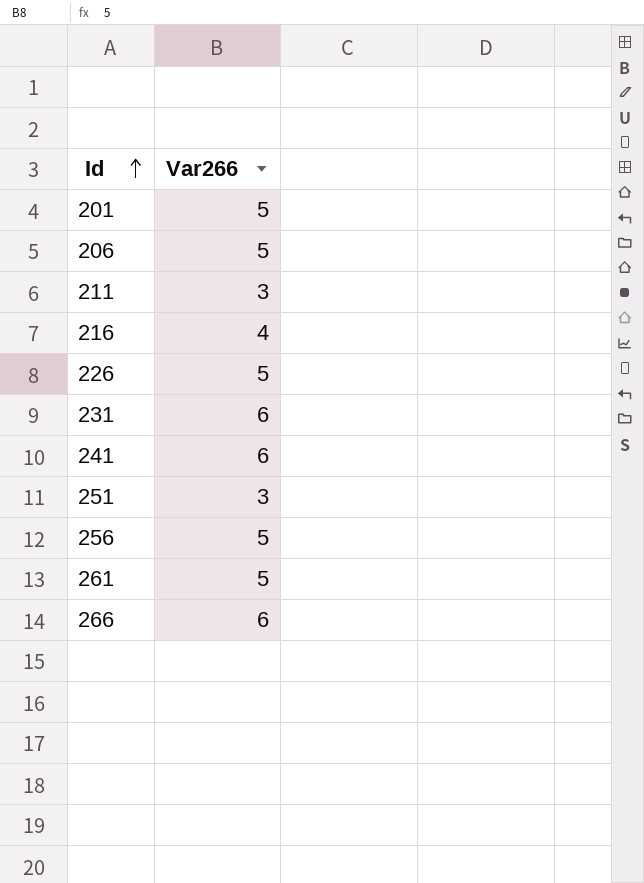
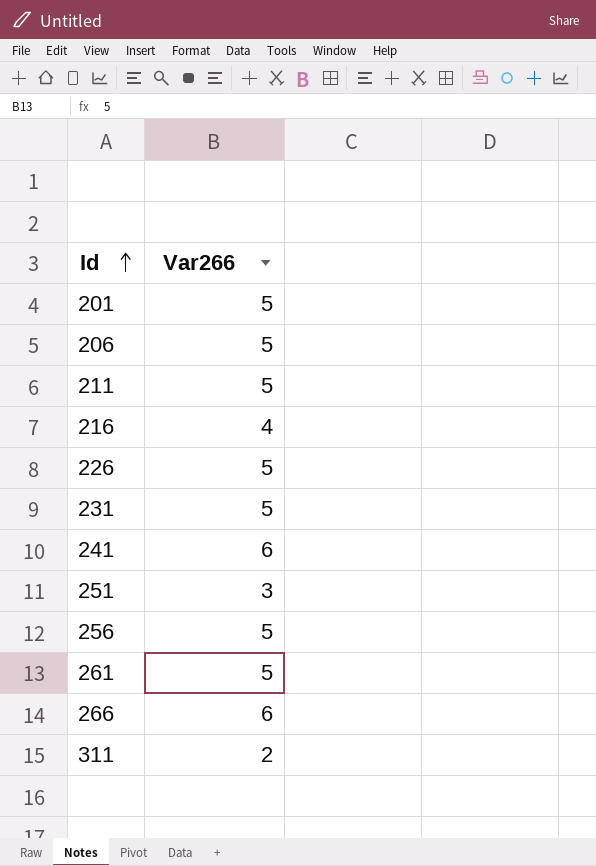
211 | Var266: 3 -> 5
231 | Var266: 6 -> 5
row 311: none -> 2

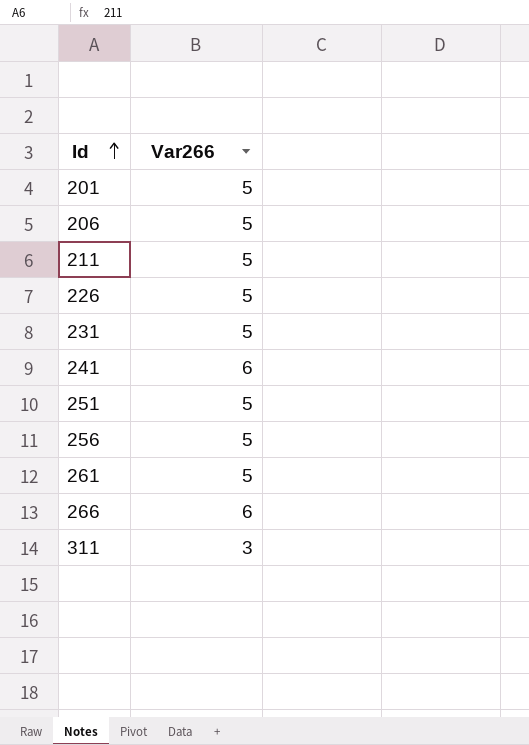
row 216: 4 -> none
251 | Var266: 3 -> 5
311 | Var266: 2 -> 3

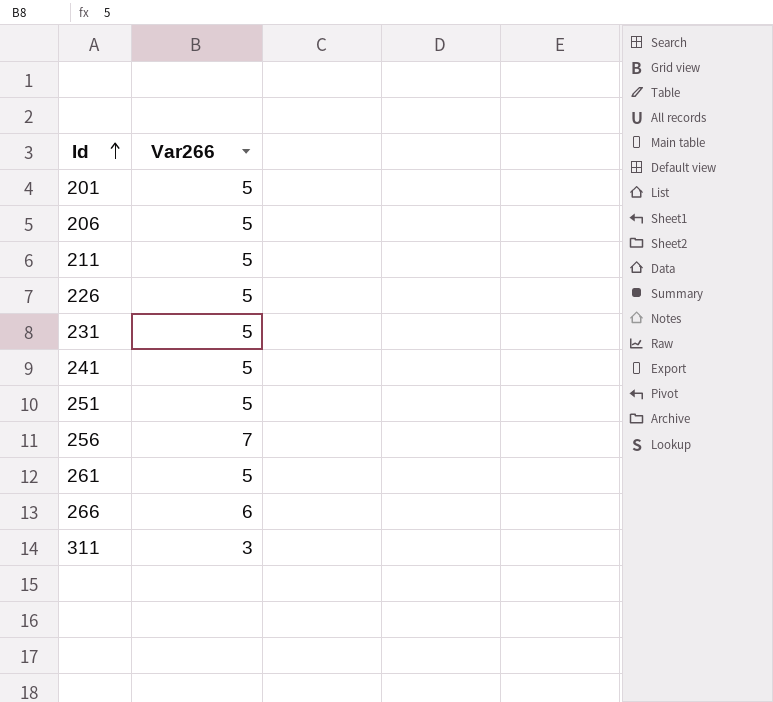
241 | Var266: 6 -> 5
256 | Var266: 5 -> 7

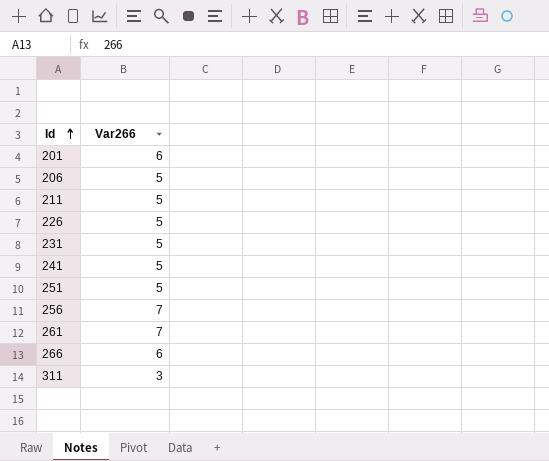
201 | Var266: 5 -> 6
261 | Var266: 5 -> 7

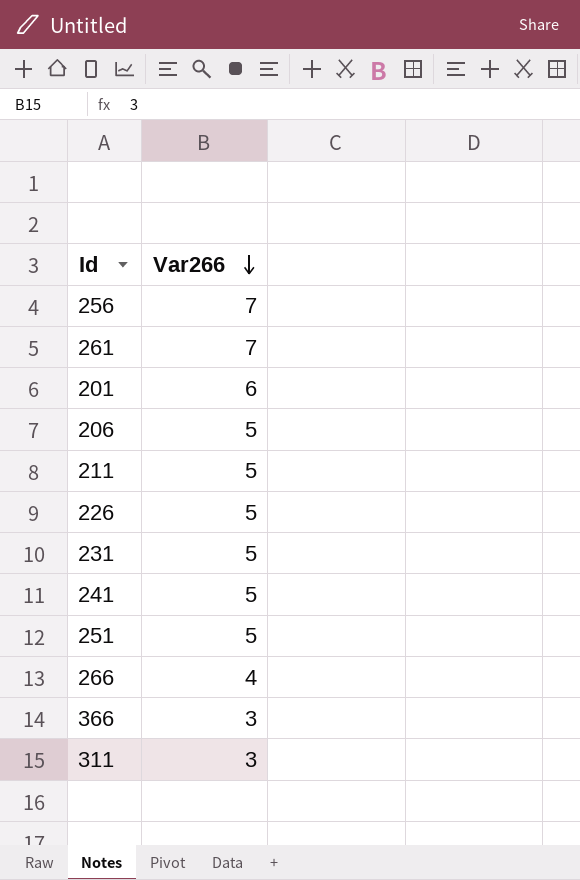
row order: Id ascending -> Var266 descending
266 | Var266: 6 -> 4
row 366: none -> 3

